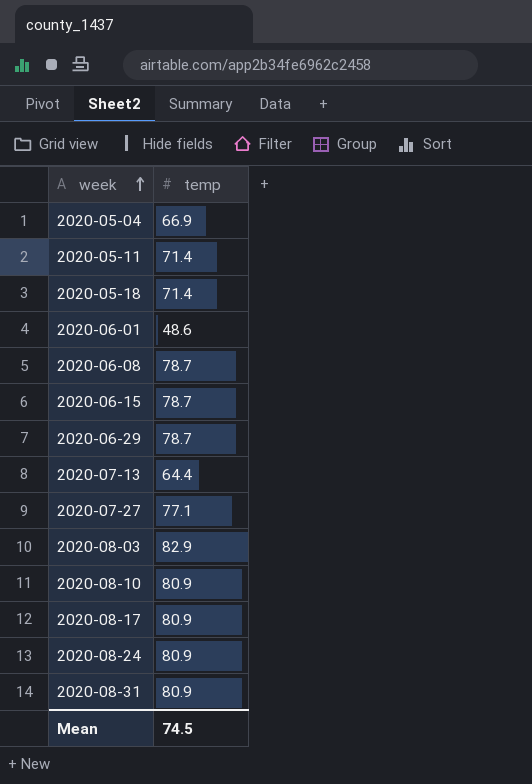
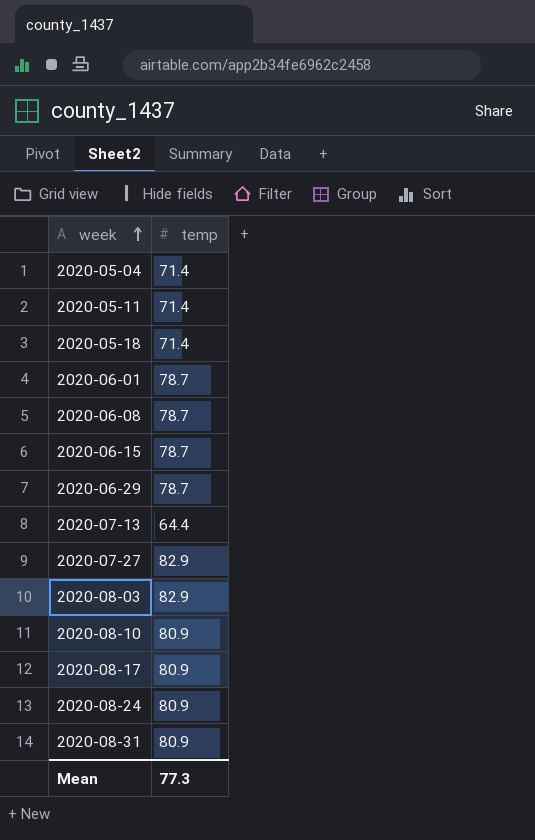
2020-05-04 | temp: 66.9 -> 71.4
2020-06-01 | temp: 48.6 -> 78.7
2020-07-27 | temp: 77.1 -> 82.9
Mean | temp: 74.5 -> 77.3

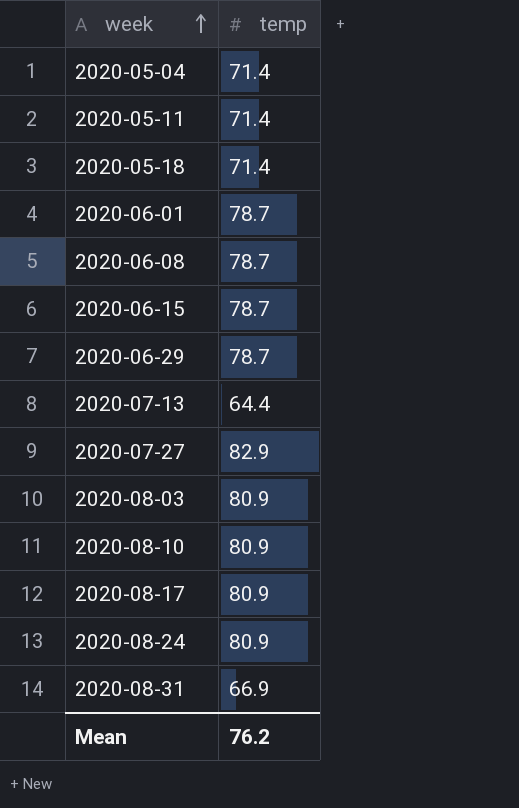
2020-08-03 | temp: 82.9 -> 80.9
2020-08-31 | temp: 80.9 -> 66.9
Mean | temp: 77.3 -> 76.2

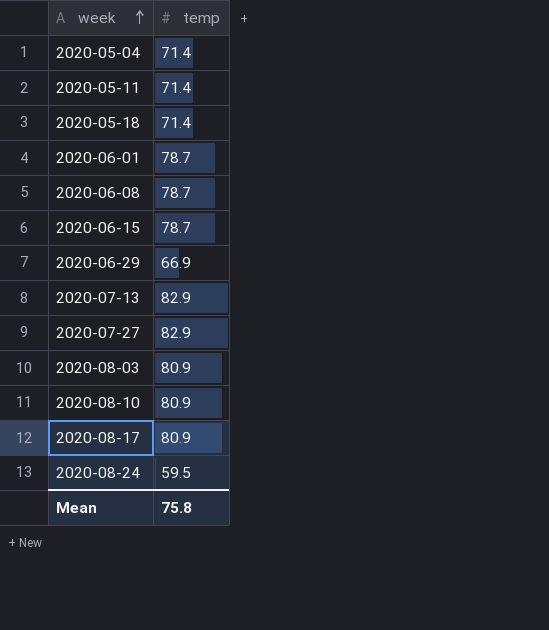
row 2020-08-31: 66.9 -> none
2020-06-29 | temp: 78.7 -> 66.9
2020-07-13 | temp: 64.4 -> 82.9
2020-08-24 | temp: 80.9 -> 59.5
Mean | temp: 76.2 -> 75.8

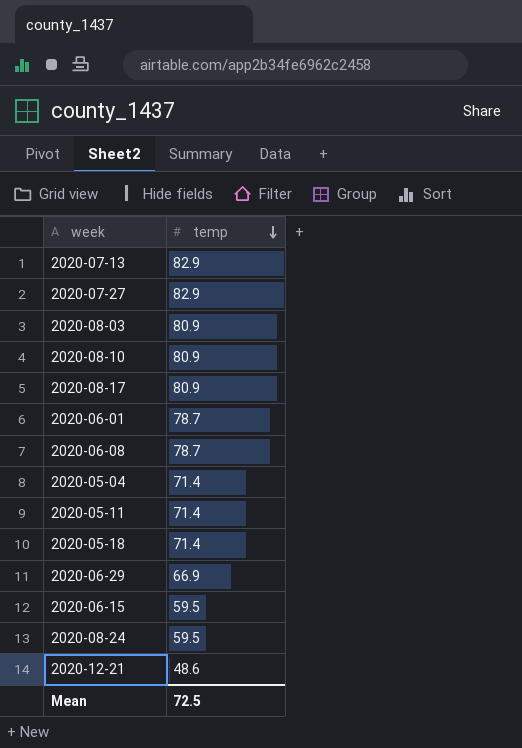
row order: week ascending -> temp descending
2020-06-15 | temp: 78.7 -> 59.5
row 2020-12-21: none -> 48.6
Mean | temp: 75.8 -> 72.5

